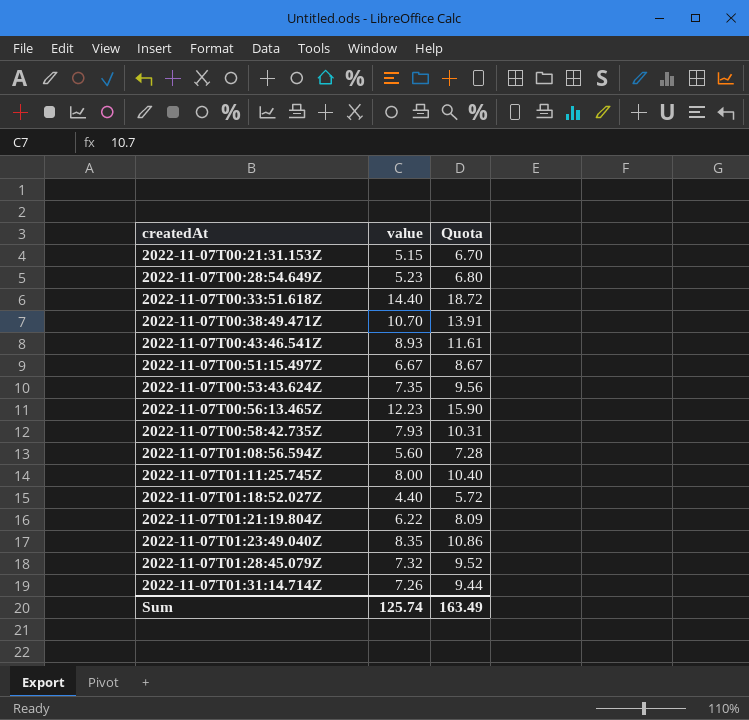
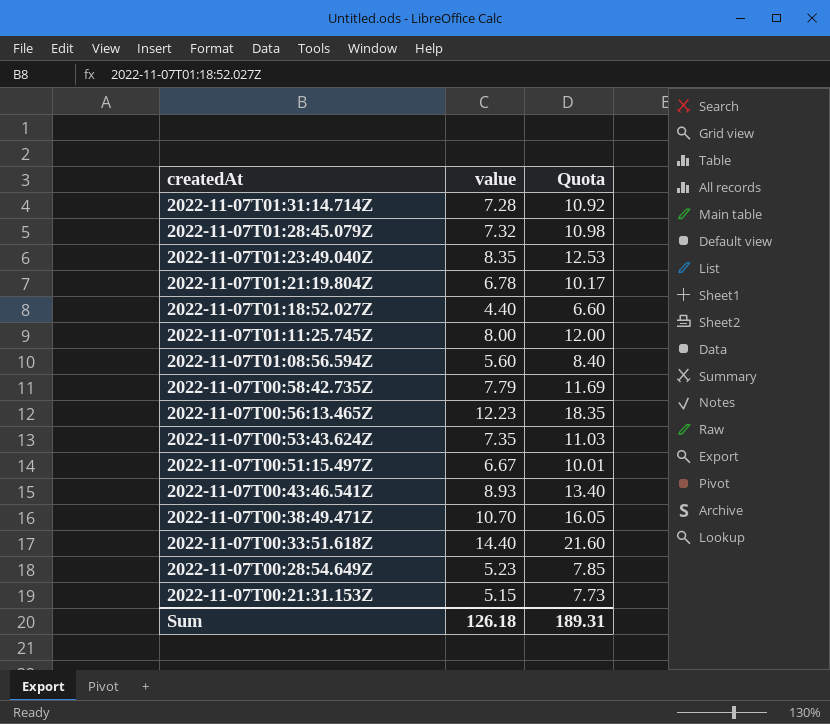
row order: createdAt ascending -> createdAt descending
column Quota | formula: [value] * 1.3 -> [value] * 1.5
2022-11-07T01:31:14.714Z | value: 7.26 -> 7.28
2022-11-07T01:21:19.804Z | value: 6.22 -> 6.78
2022-11-07T00:58:42.735Z | value: 7.93 -> 7.79
Sum | value: 125.74 -> 126.18
Sum | Quota: 163.49 -> 189.31

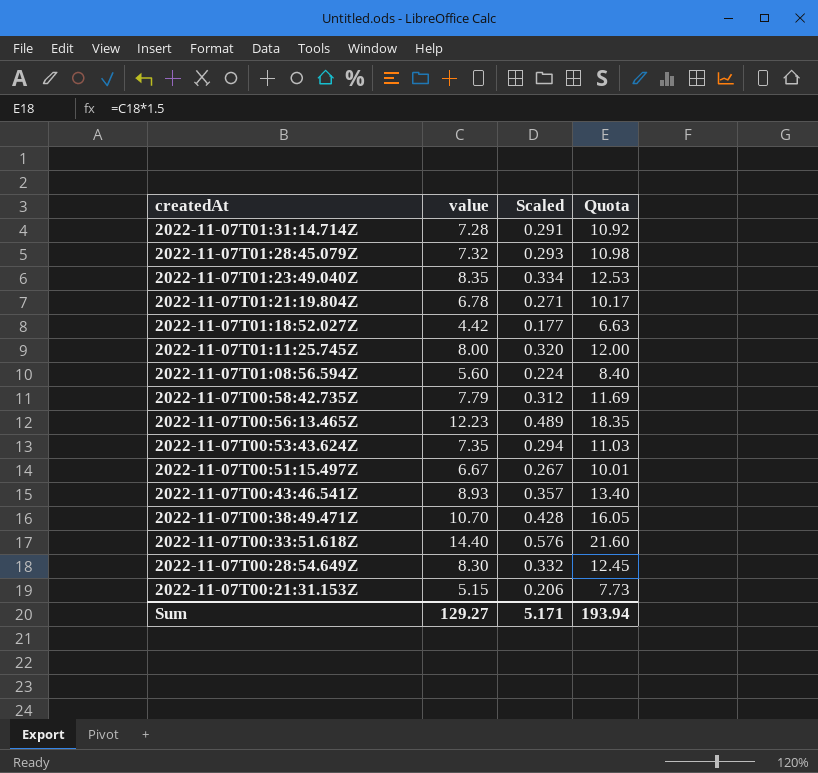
column Scaled | formula: none -> [value] * 0.04
2022-11-07T01:18:52.027Z | value: 4.40 -> 4.42
2022-11-07T01:18:52.027Z | Quota: 6.60 -> 6.63
2022-11-07T00:28:54.649Z | value: 5.23 -> 8.30
2022-11-07T00:28:54.649Z | Quota: 7.85 -> 12.45
Sum | value: 126.18 -> 129.27
Sum | Quota: 189.31 -> 193.94

